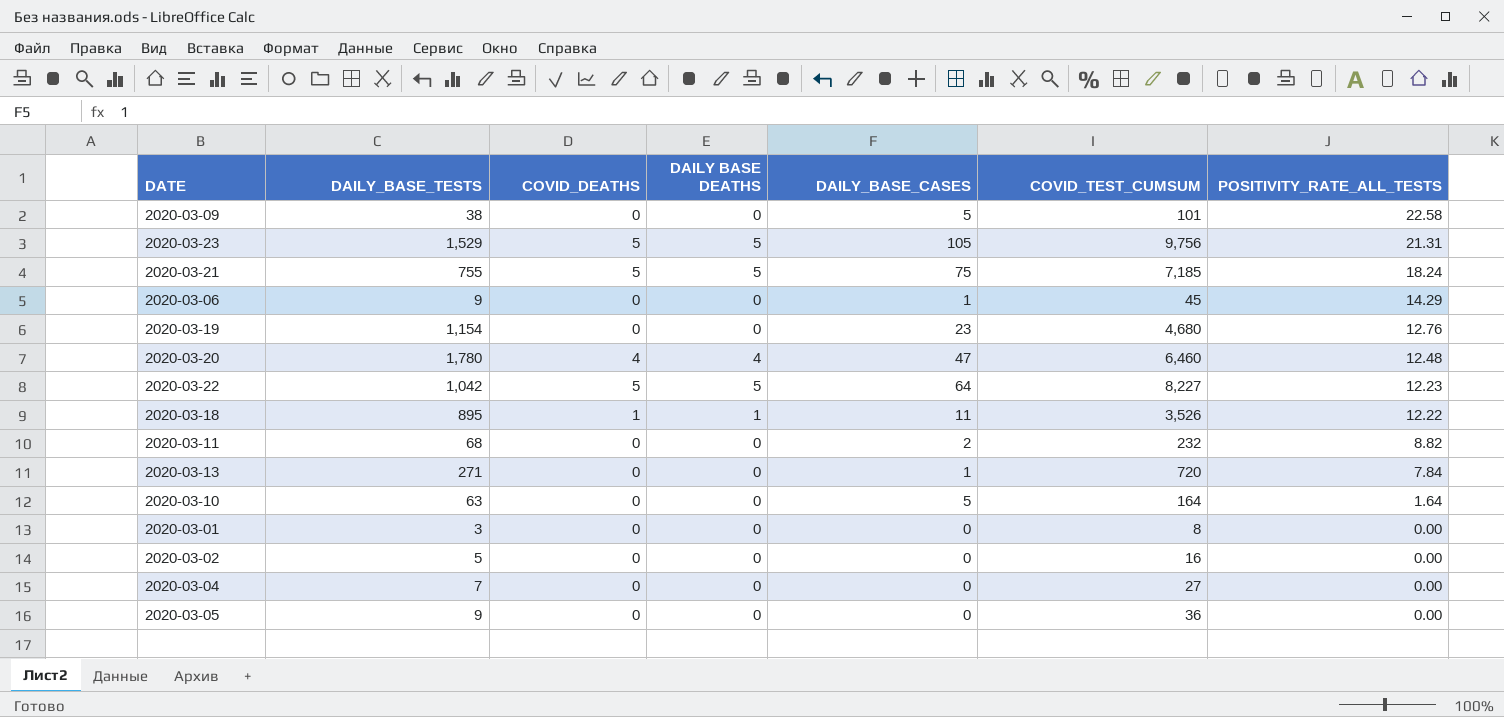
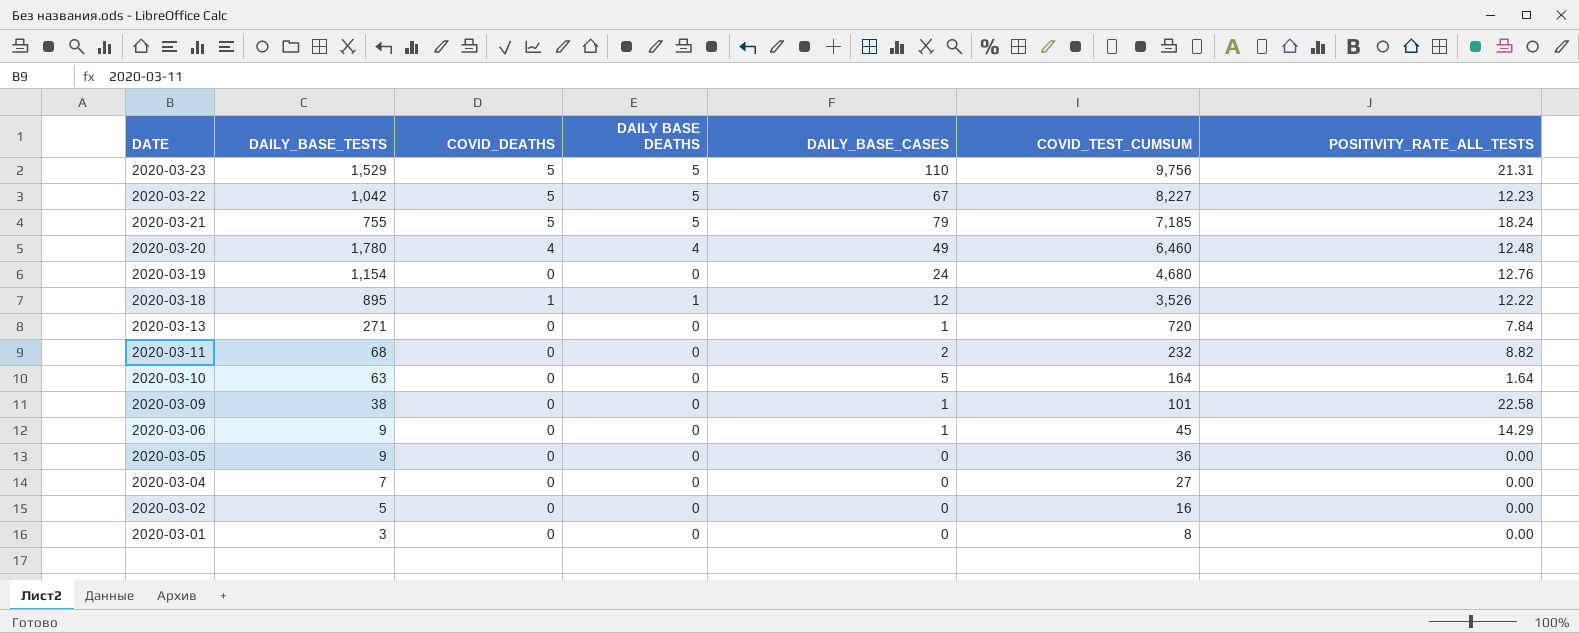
row order: POSITIVITY_RATE_ALL_TESTS descending -> DATE descending
2020-03-23 | DAILY_BASE_CASES: 105 -> 110
2020-03-22 | DAILY_BASE_CASES: 64 -> 67
2020-03-21 | DAILY_BASE_CASES: 75 -> 79
2020-03-20 | DAILY_BASE_CASES: 47 -> 49
2020-03-19 | DAILY_BASE_CASES: 23 -> 24
2020-03-18 | DAILY_BASE_CASES: 11 -> 12
2020-03-09 | DAILY_BASE_CASES: 5 -> 1

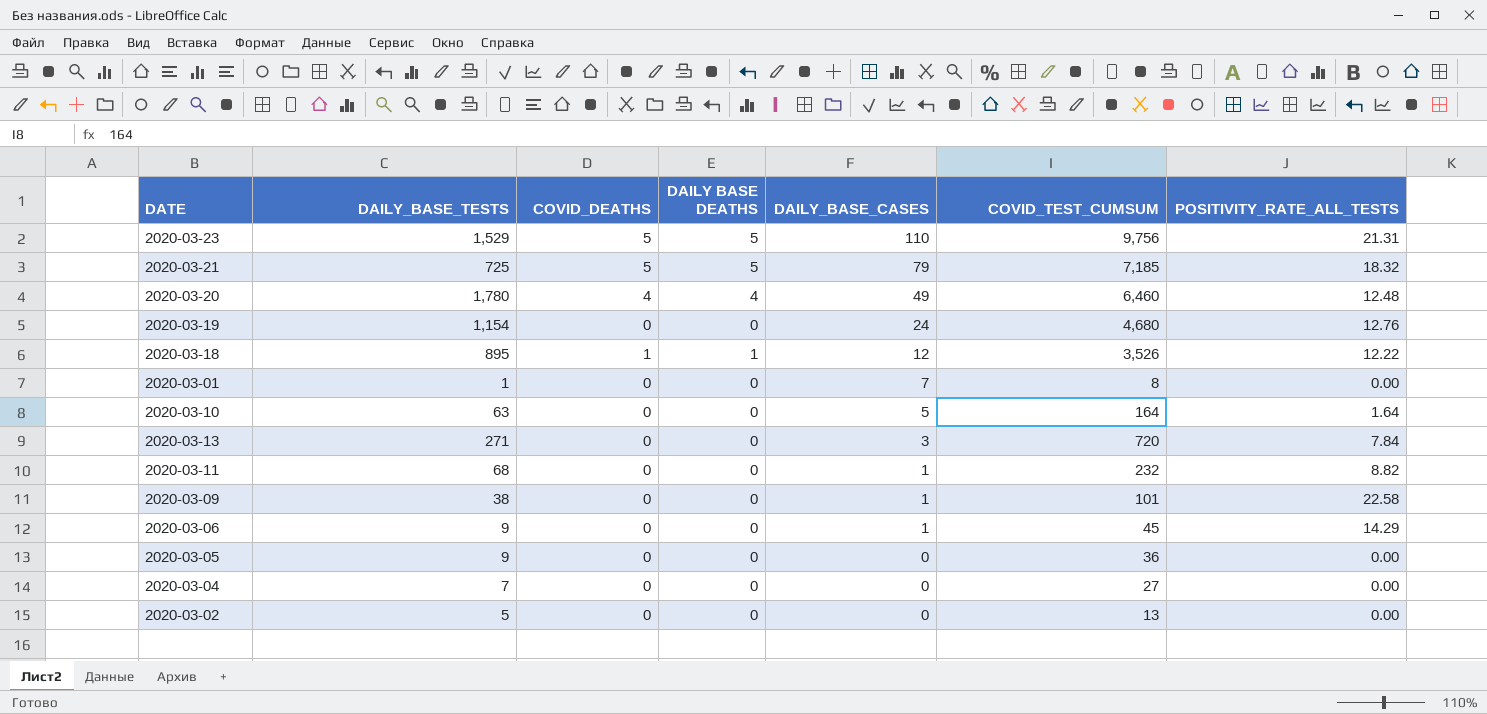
row order: DATE descending -> DAILY_BASE_CASES descending
row 2020-03-22: 1,042 | 5 | 5 | 67 | 8,227 | 12.23 -> none
2020-03-21 | DAILY_BASE_TESTS: 755 -> 725
2020-03-21 | POSITIVITY_RATE_ALL_TESTS: 18.24 -> 18.32
2020-03-01 | DAILY_BASE_TESTS: 3 -> 1
2020-03-01 | DAILY_BASE_CASES: 0 -> 7
2020-03-13 | DAILY_BASE_CASES: 1 -> 3
2020-03-11 | DAILY_BASE_CASES: 2 -> 1
2020-03-02 | COVID_TEST_CUMSUM: 16 -> 13

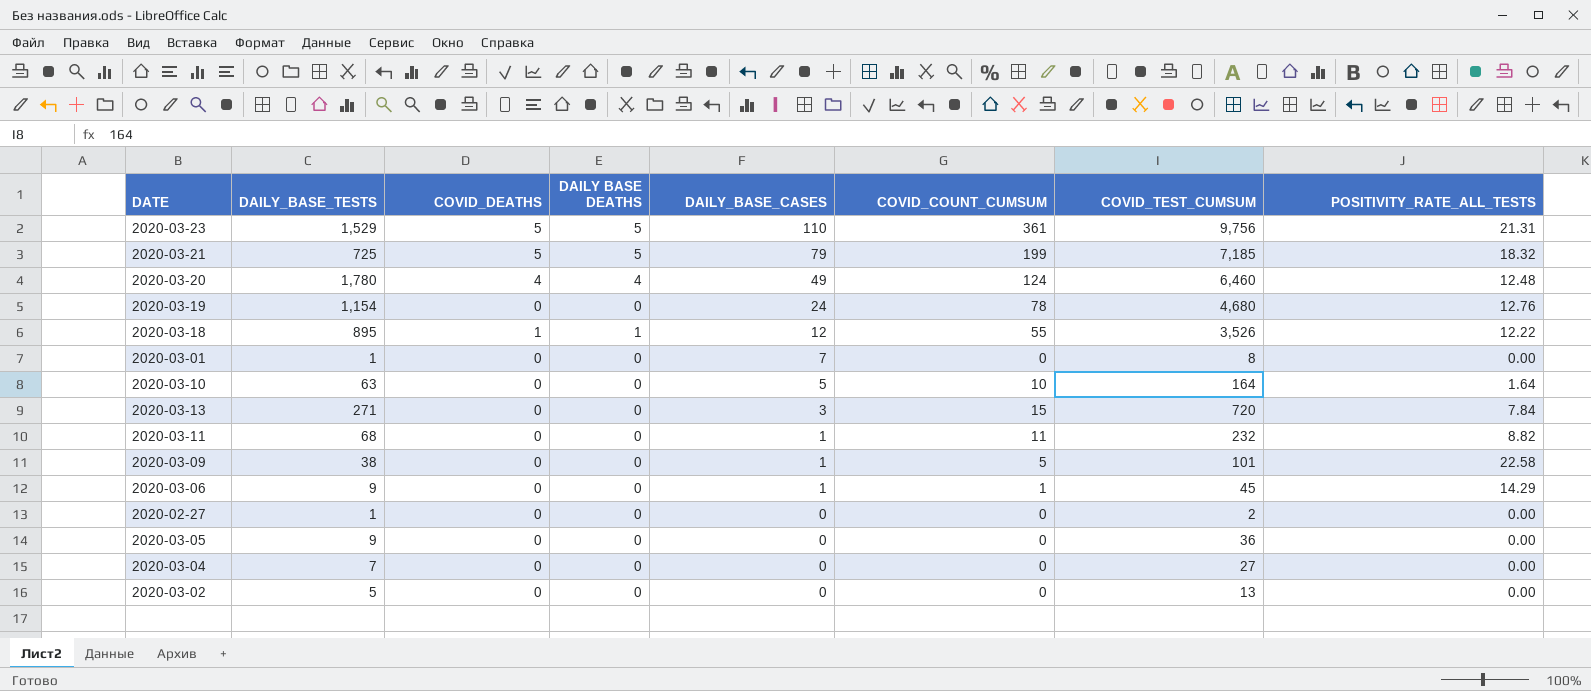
column COVID_COUNT_CUMSUM | position: none -> 6
row 2020-02-27: none -> 1 | 0 | 0 | 0 | 0 | 2 | 0.00

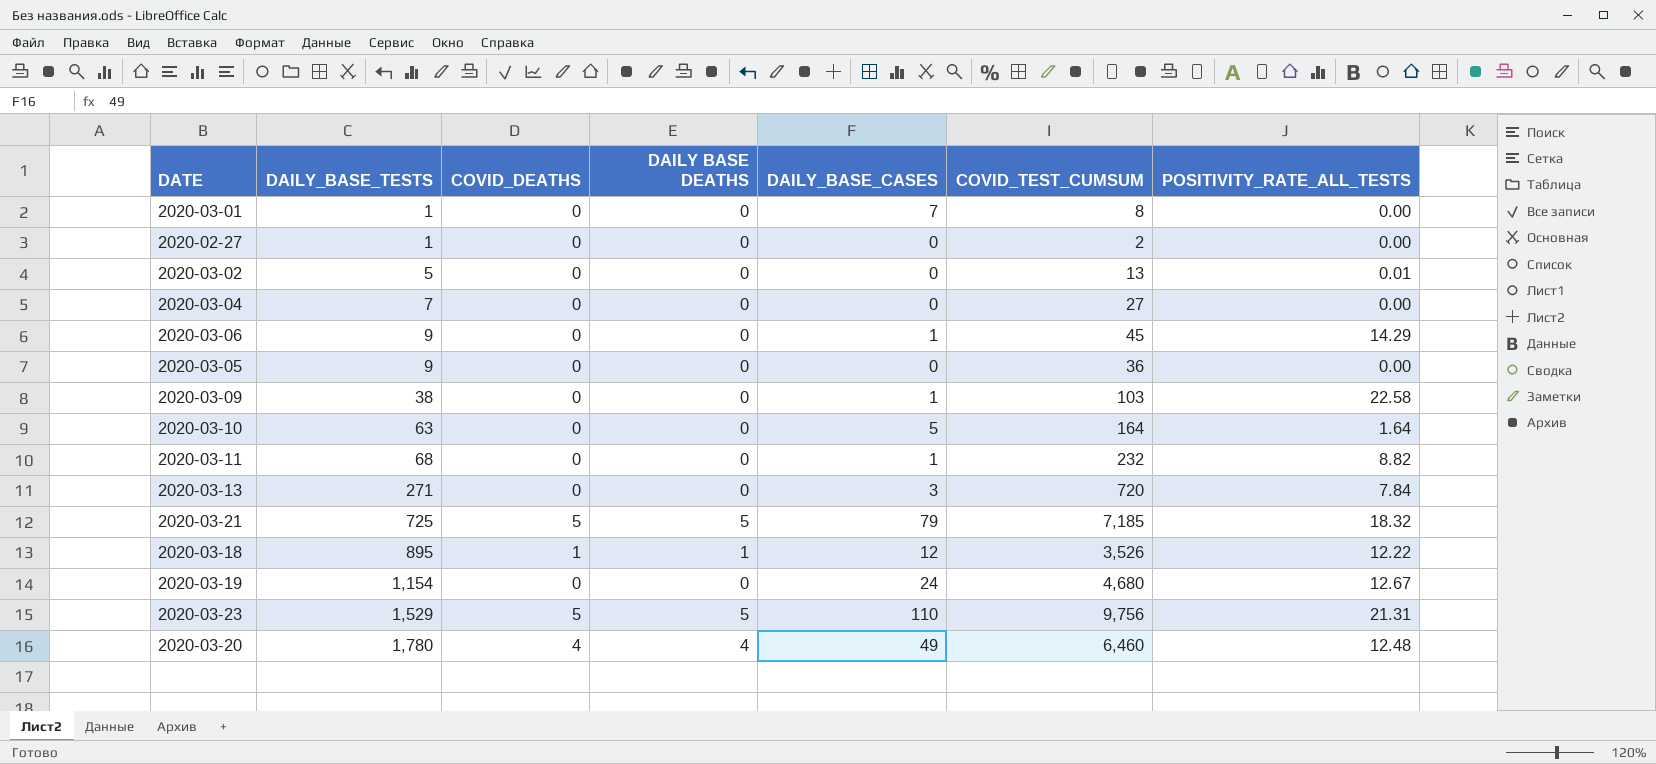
row order: DAILY_BASE_CASES descending -> DAILY_BASE_TESTS ascending
column COVID_COUNT_CUMSUM | position: 6 -> none
2020-03-02 | POSITIVITY_RATE_ALL_TESTS: 0.00 -> 0.01
2020-03-09 | COVID_TEST_CUMSUM: 101 -> 103
2020-03-19 | POSITIVITY_RATE_ALL_TESTS: 12.76 -> 12.67

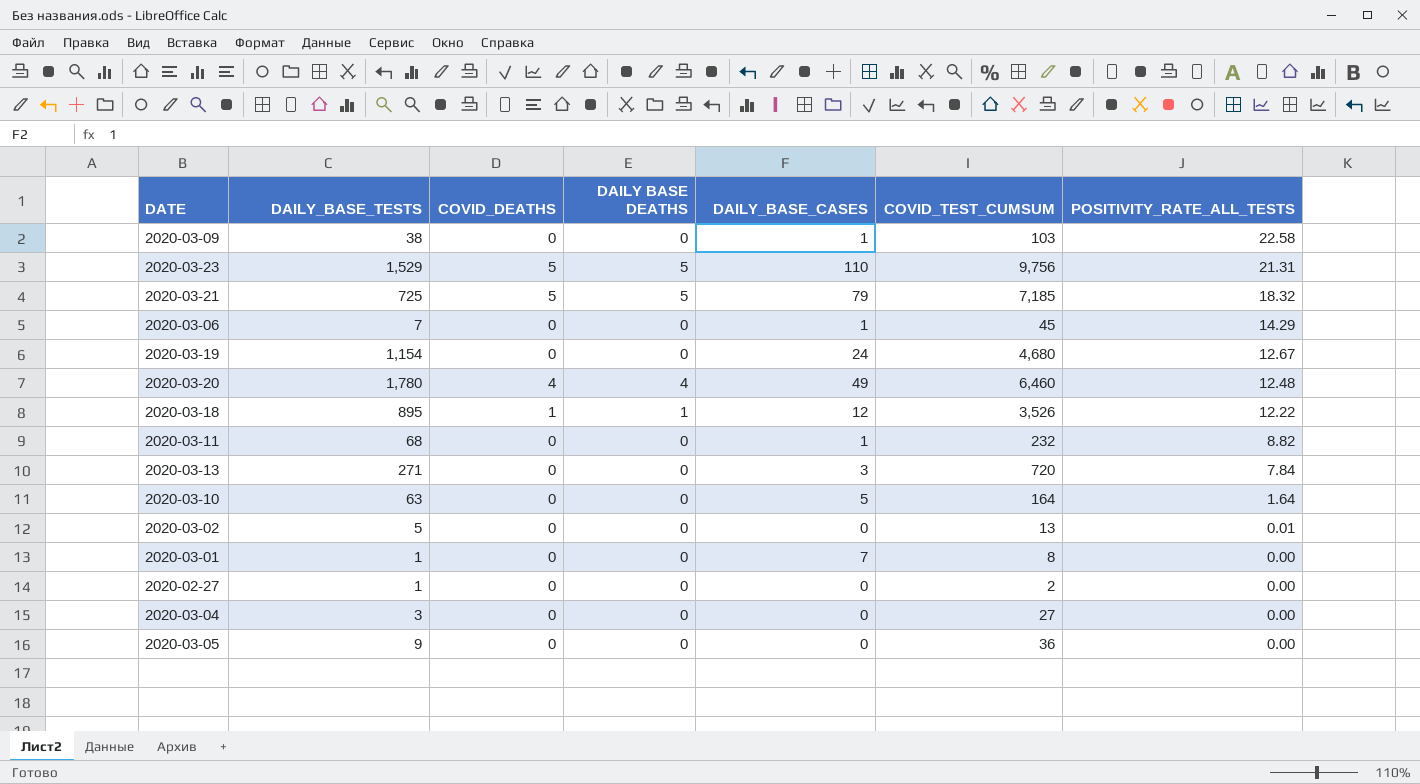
row order: DAILY_BASE_TESTS ascending -> POSITIVITY_RATE_ALL_TESTS descending
2020-03-06 | DAILY_BASE_TESTS: 9 -> 7
2020-03-04 | DAILY_BASE_TESTS: 7 -> 3

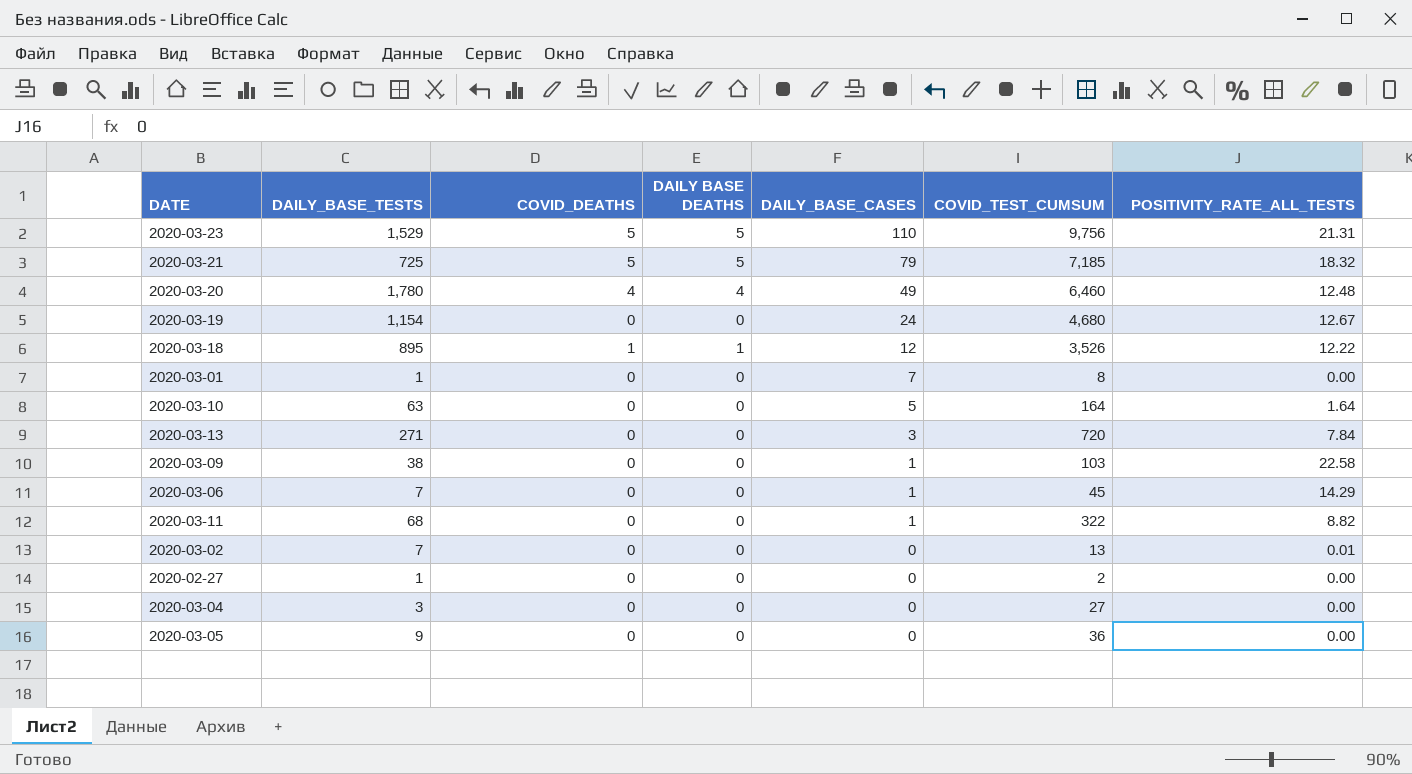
row order: POSITIVITY_RATE_ALL_TESTS descending -> DAILY_BASE_CASES descending
2020-03-11 | COVID_TEST_CUMSUM: 232 -> 322
2020-03-02 | DAILY_BASE_TESTS: 5 -> 7

